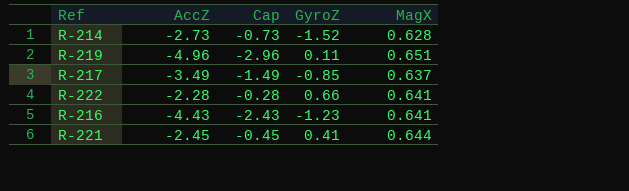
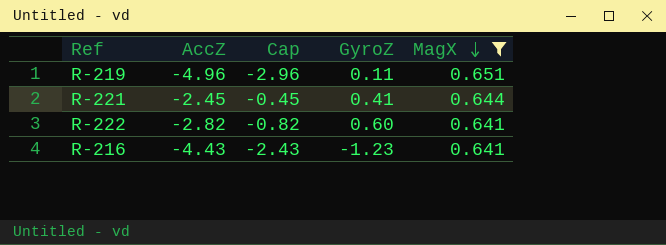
filter: none -> MagX >= 0.641
row order: none -> MagX descending
R-222 | AccZ: -2.28 -> -2.82
R-222 | Cap: -0.28 -> -0.82
R-222 | GyroZ: 0.66 -> 0.60

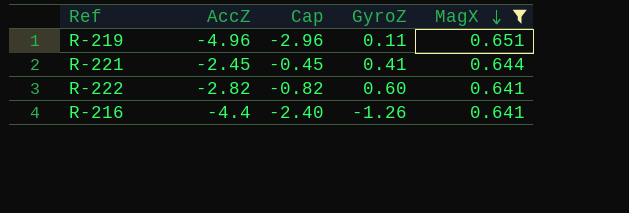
R-216 | AccZ: -4.43 -> -4.4
R-216 | Cap: -2.43 -> -2.40
R-216 | GyroZ: -1.23 -> -1.26

